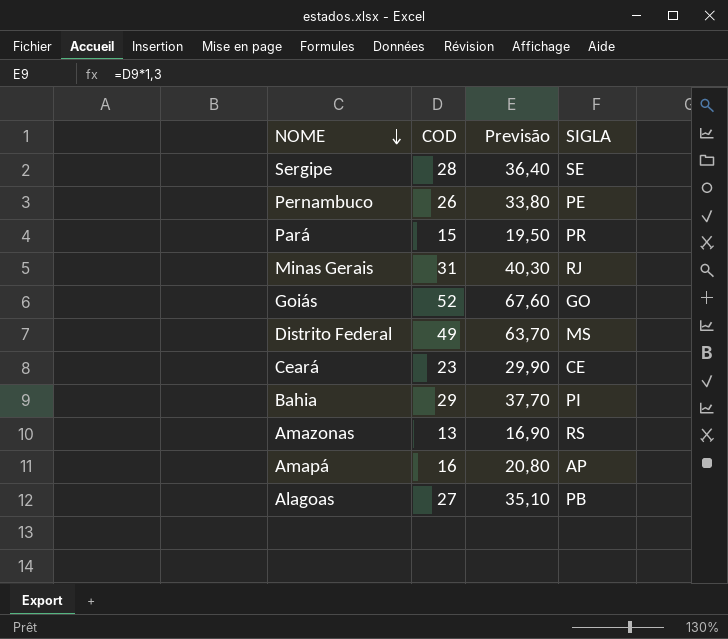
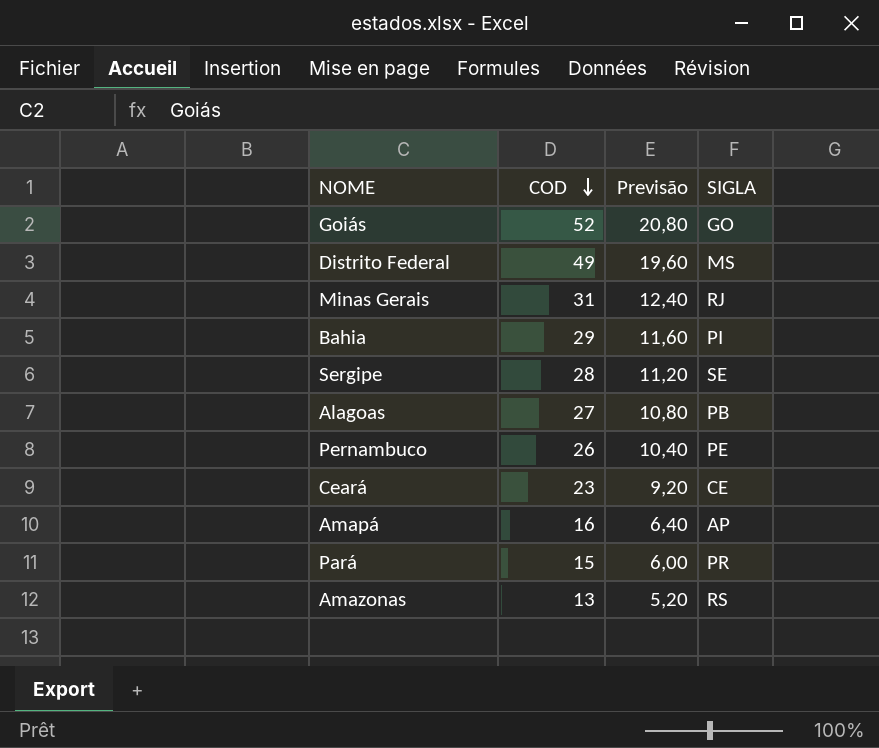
row order: NOME descending -> COD descending
column Previsão | formula: [COD] * 1,3 -> [COD] * 0,4

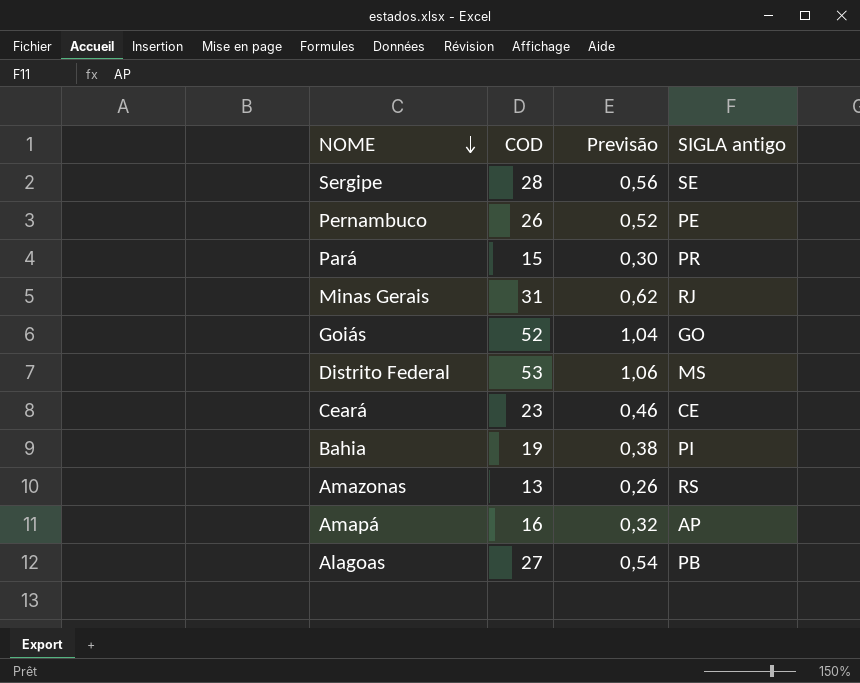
row order: COD descending -> NOME descending
column Previsão | formula: [COD] * 0,4 -> [COD] * 0,02
column name: SIGLA -> SIGLA antigo
Distrito Federal | COD: 49 -> 53
Bahia | COD: 29 -> 19

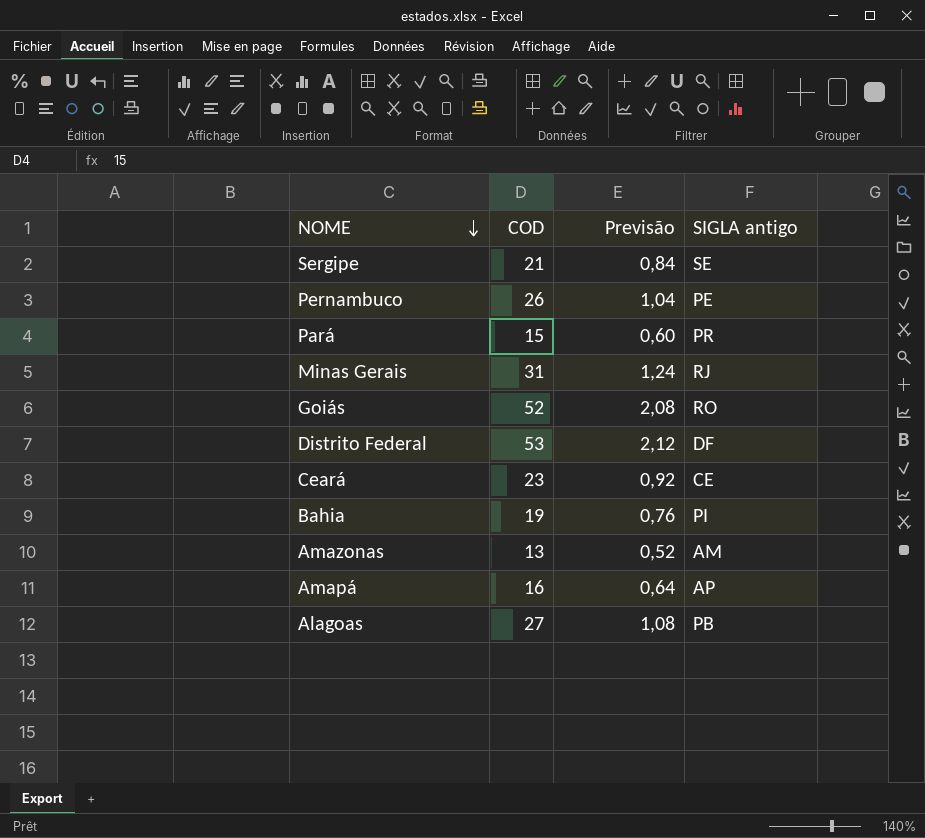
column Previsão | formula: [COD] * 0,02 -> [COD] * 0,04
Sergipe | COD: 28 -> 21
Goiás | SIGLA antigo: GO -> RO
Distrito Federal | SIGLA antigo: MS -> DF
Amazonas | SIGLA antigo: RS -> AM

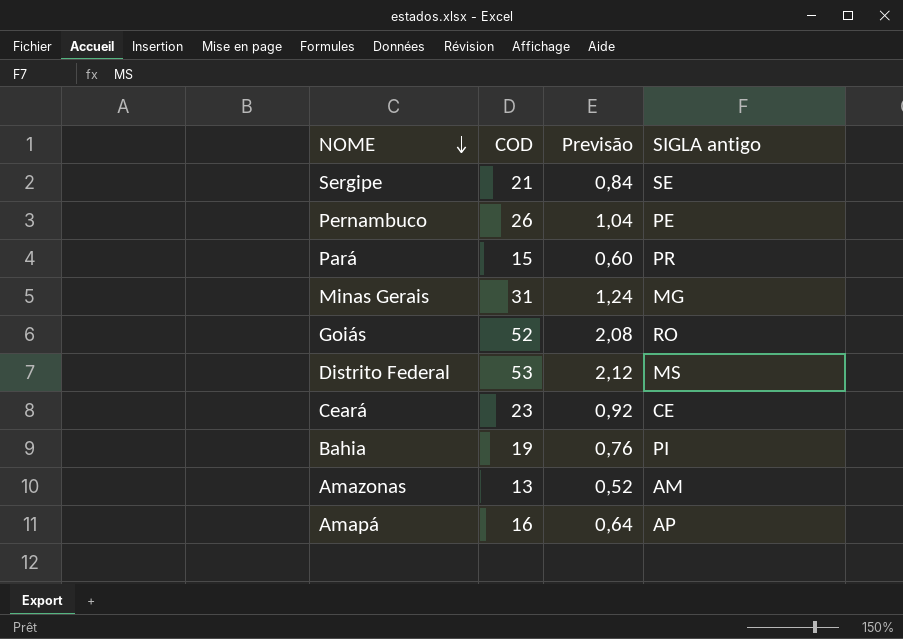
row Alagoas: 27 | 1,08 | PB -> none
Minas Gerais | SIGLA antigo: RJ -> MG
Distrito Federal | SIGLA antigo: DF -> MS

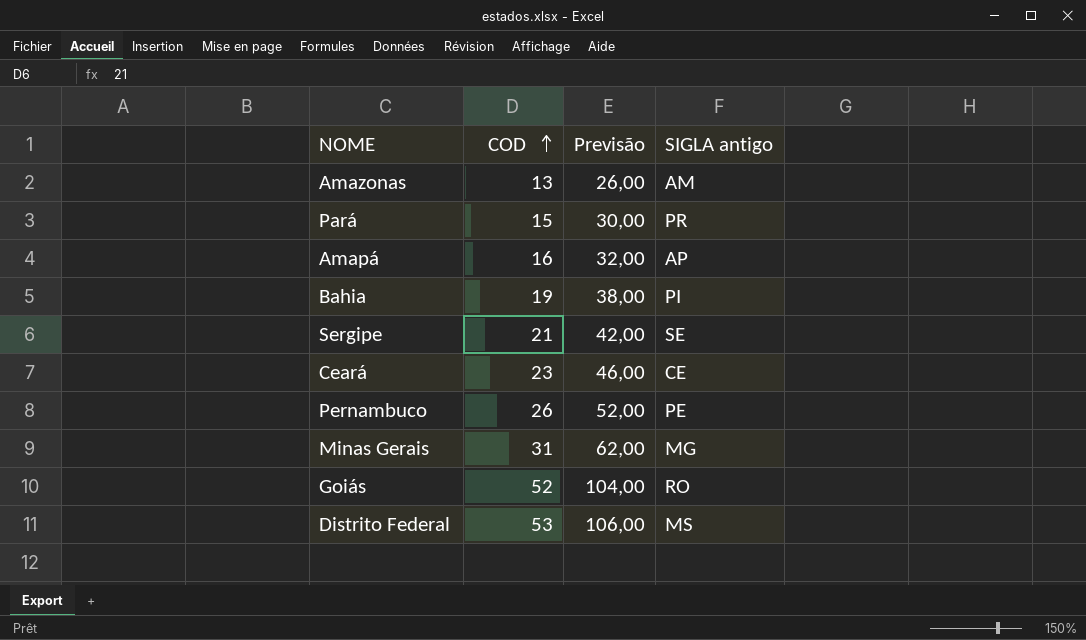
row order: NOME descending -> COD ascending
column Previsão | formula: [COD] * 0,04 -> [COD] * 2

